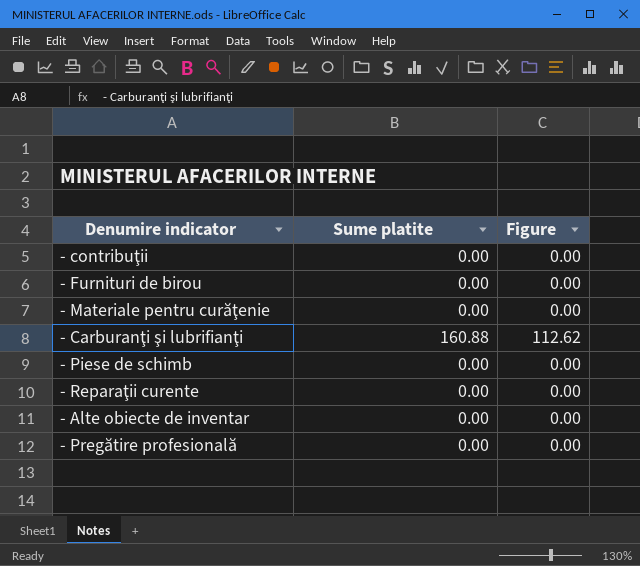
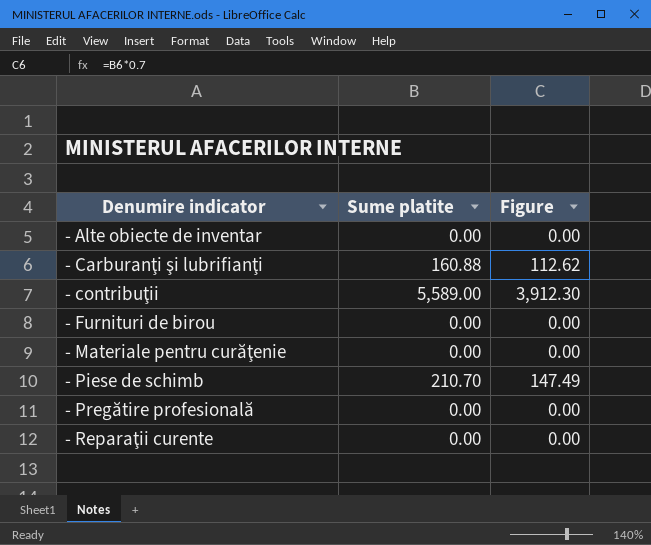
row order: none -> Denumire indicator ascending
- contribuţii | Sume platite: 0.00 -> 5,589.00
- contribuţii | Figure: 0.00 -> 3,912.30
- Piese de schimb | Sume platite: 0.00 -> 210.70
- Piese de schimb | Figure: 0.00 -> 147.49

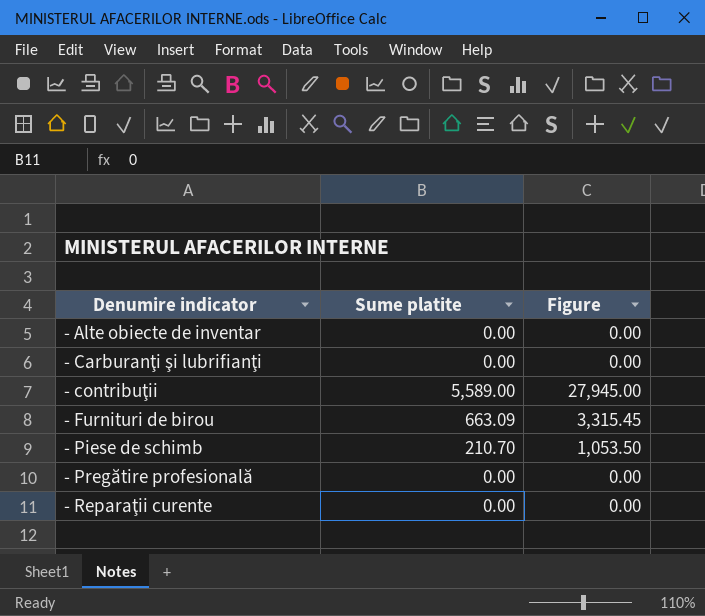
column Figure | formula: [Sume platite] * 0.7 -> [Sume platite] * 5
row - Materiale pentru curăţenie: 0.00 | 0.00 -> none
- Carburanţi şi lubrifianţi | Sume platite: 160.88 -> 0.00
- Furnituri de birou | Sume platite: 0.00 -> 663.09

